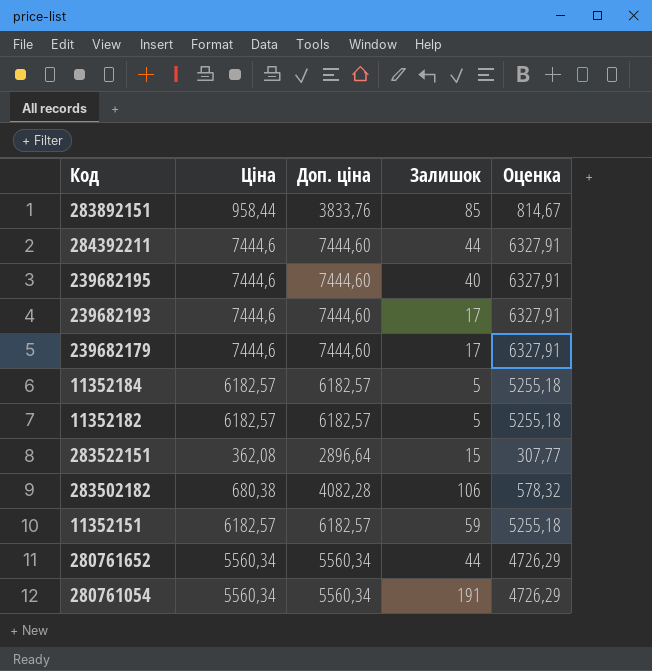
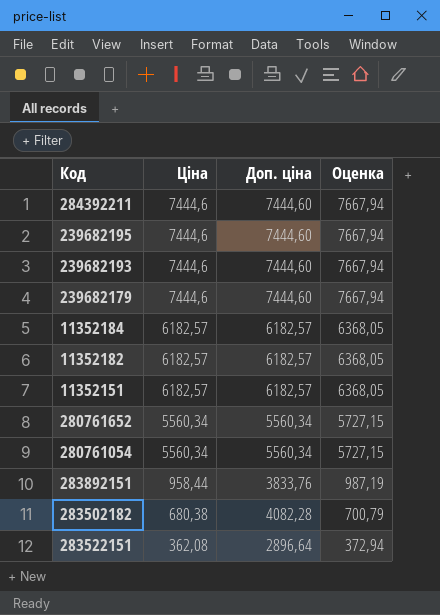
row order: none -> Ціна descending
column Залишок | position: 4 -> none
column Оценка | formula: [Ціна] * 0,85 -> [Ціна] * 1,03

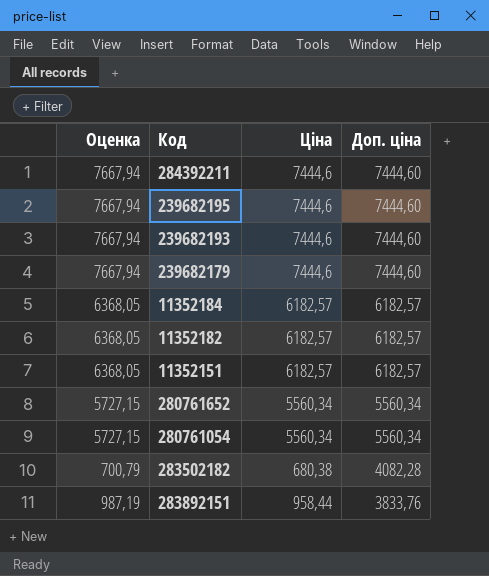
row order: Ціна descending -> Доп. ціна descending
column Оценка | position: 4 -> 1
row 283522151: 362,08 | 2896,64 | 372,94 -> none

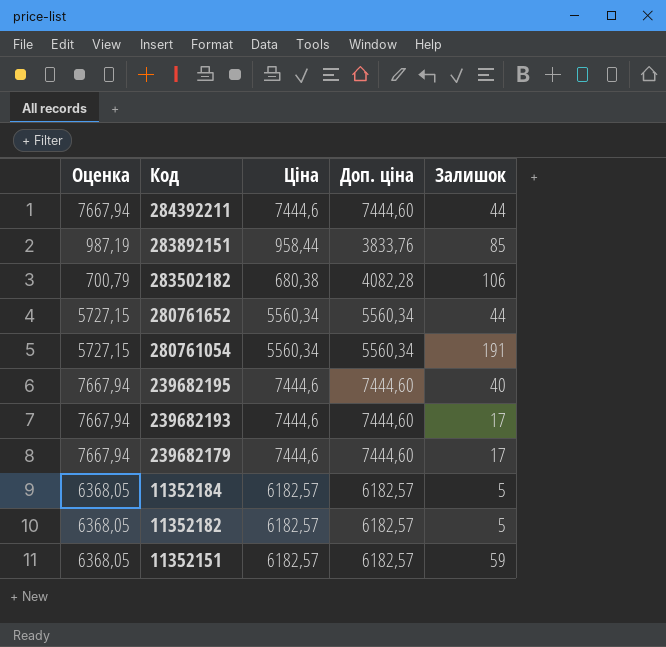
row order: Доп. ціна descending -> Код descending
column Залишок | position: none -> 5

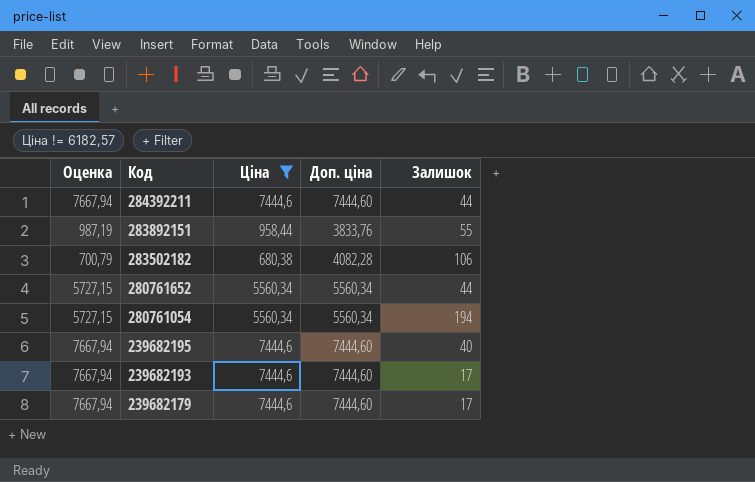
filter: none -> Ціна != 6182,57
283892151 | Залишок: 85 -> 55
280761054 | Залишок: 191 -> 194

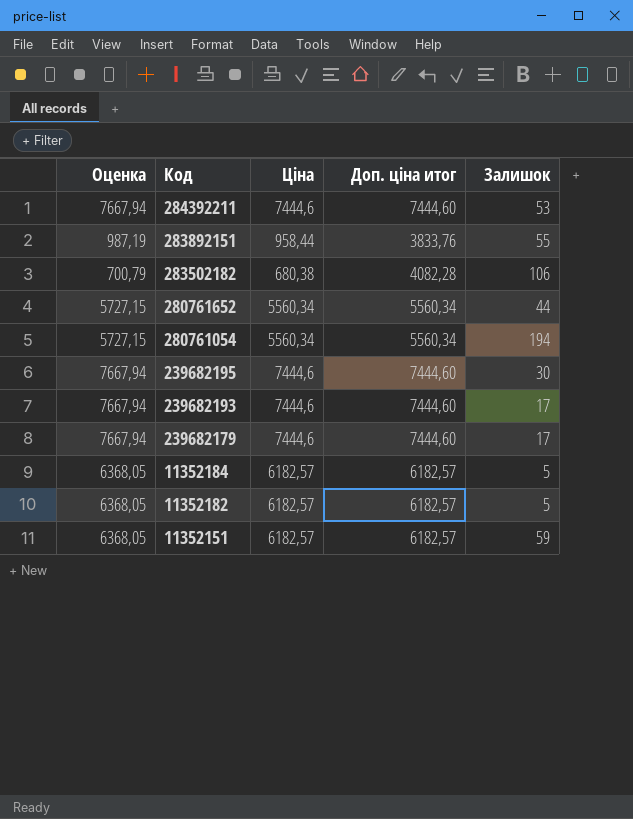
filter: Ціна != 6182,57 -> none
column name: Доп. ціна -> Доп. ціна итог
284392211 | Залишок: 44 -> 53
239682195 | Залишок: 40 -> 30

